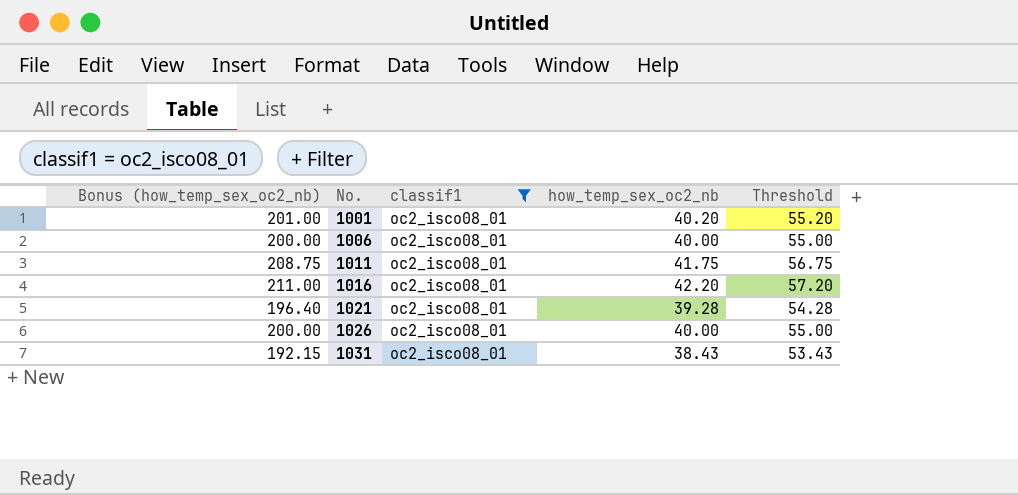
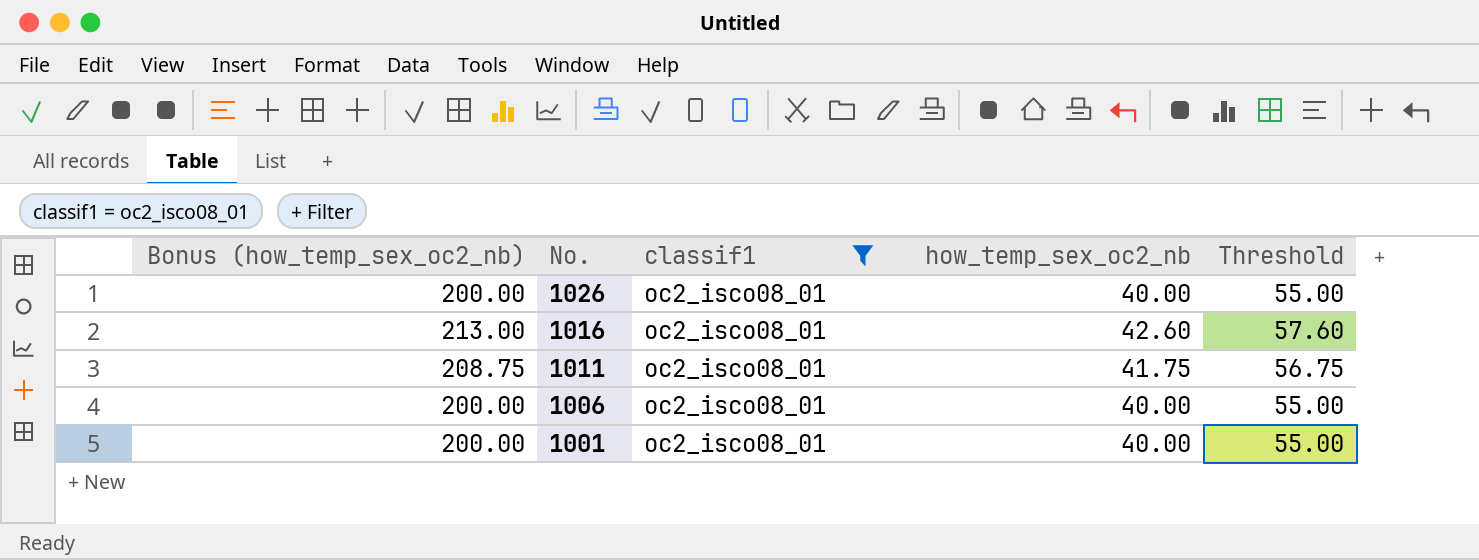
row order: No. ascending -> No. descending
row 1021: 196.40 | oc2_isco08_01 | 39.28 | 54.28 -> none
row 1031: 192.15 | oc2_isco08_01 | 38.43 | 53.43 -> none
1016 | Bonus (how_temp_sex_oc2_nb): 211.00 -> 213.00
1016 | how_temp_sex_oc2_nb: 42.20 -> 42.60
1016 | Threshold: 57.20 -> 57.60
1001 | Bonus (how_temp_sex_oc2_nb): 201.00 -> 200.00
1001 | how_temp_sex_oc2_nb: 40.20 -> 40.00
1001 | Threshold: 55.20 -> 55.00

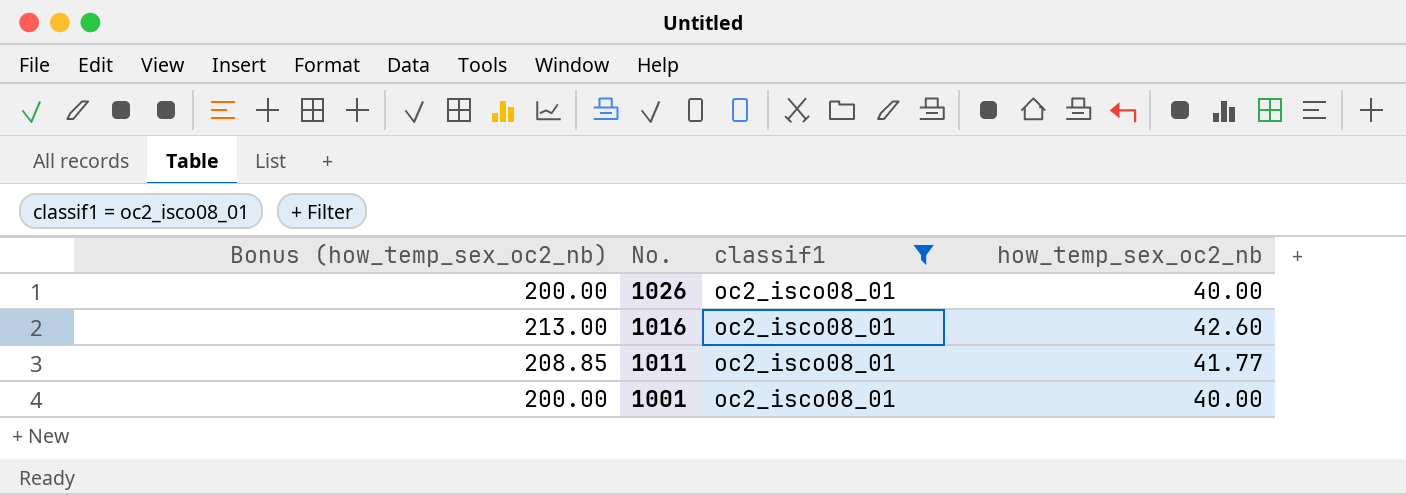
column Threshold | formula: [how_temp_sex_oc2_nb] + 15 -> none
row 1006: 200.00 | oc2_isco08_01 | 40.00 | 55.00 -> none
1011 | Bonus (how_temp_sex_oc2_nb): 208.75 -> 208.85
1011 | how_temp_sex_oc2_nb: 41.75 -> 41.77

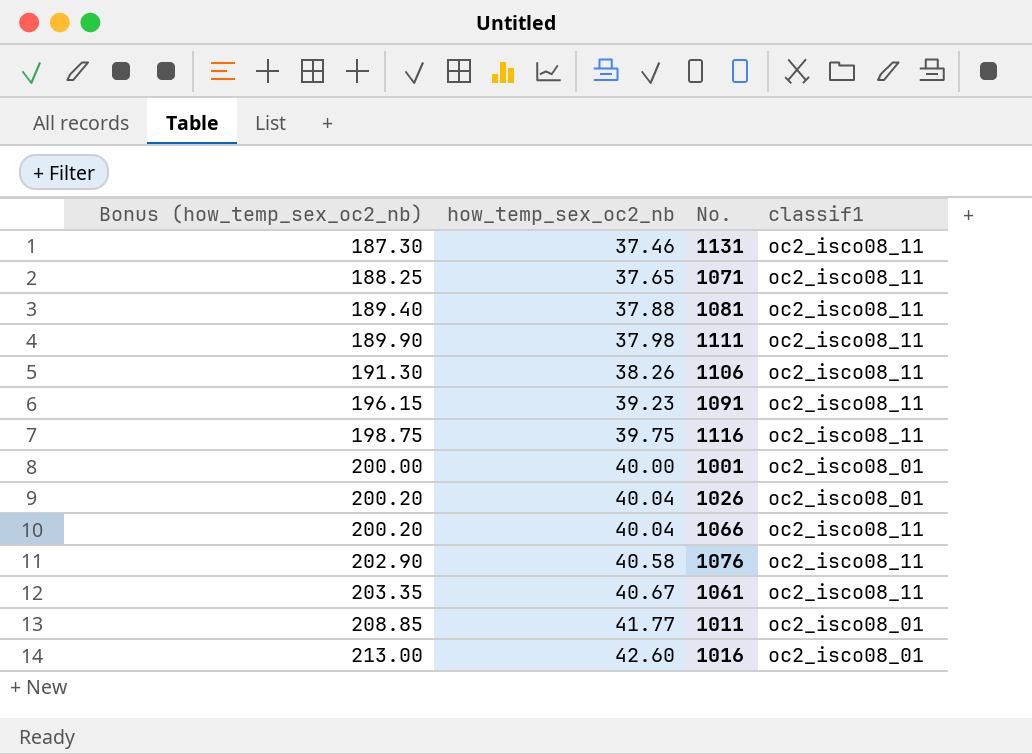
filter: classif1 = oc2_isco08_01 -> none
row order: No. descending -> Bonus (how_temp_sex_oc2_nb) ascending
column how_temp_sex_oc2_nb | position: 4 -> 2
1026 | Bonus (how_temp_sex_oc2_nb): 200.00 -> 200.20
1026 | how_temp_sex_oc2_nb: 40.00 -> 40.04

